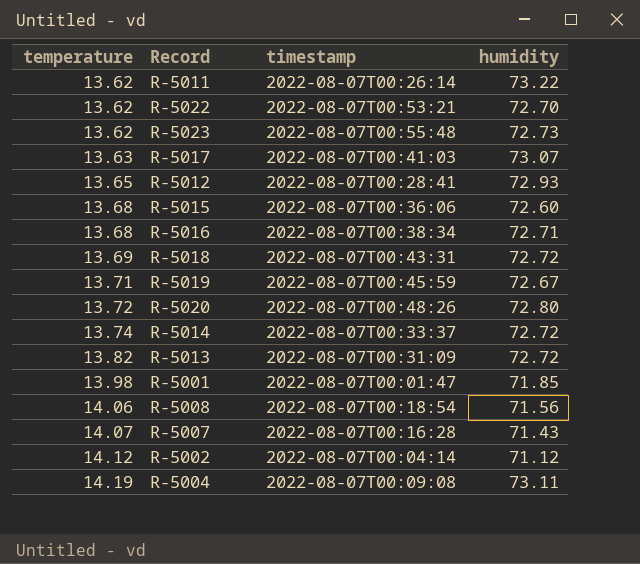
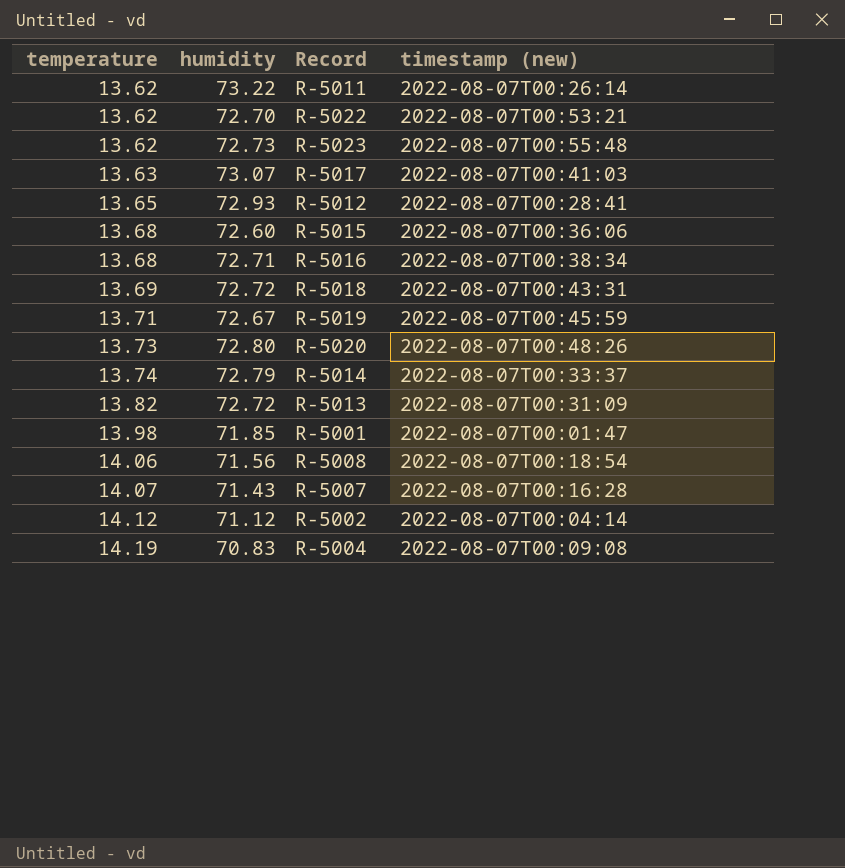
column humidity | position: 4 -> 2
column name: timestamp -> timestamp (new)
R-5020 | temperature: 13.72 -> 13.73
R-5014 | humidity: 72.72 -> 72.79
R-5004 | humidity: 73.11 -> 70.83

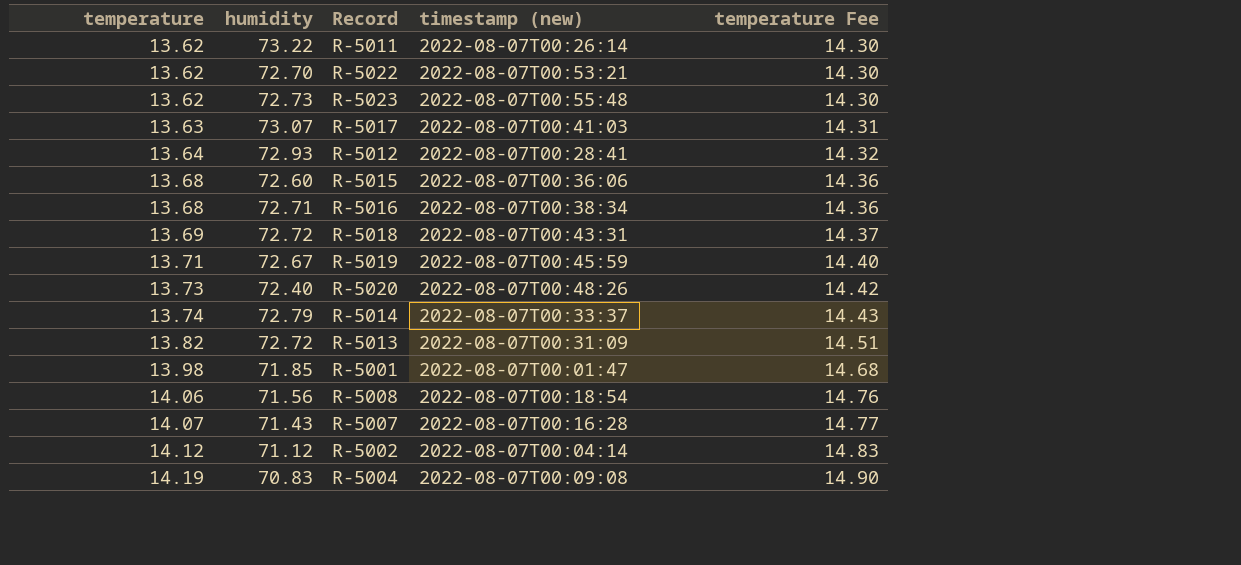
column temperature Fee | formula: none -> [temperature] * 1.05
R-5012 | temperature: 13.65 -> 13.64
R-5020 | humidity: 72.80 -> 72.40

